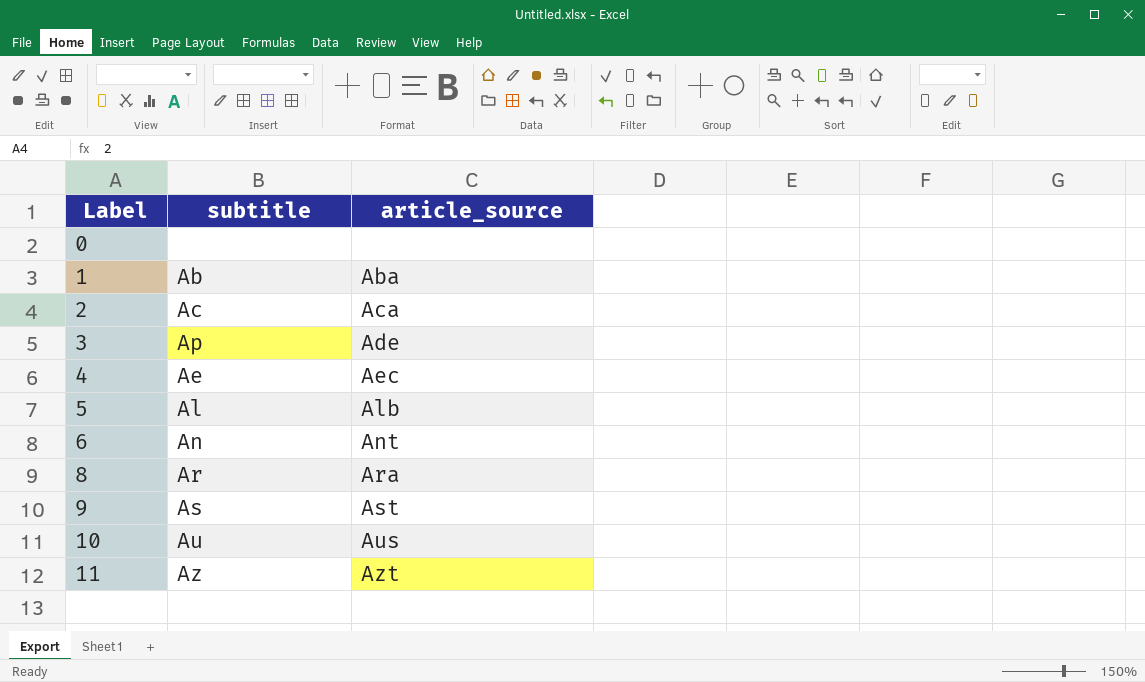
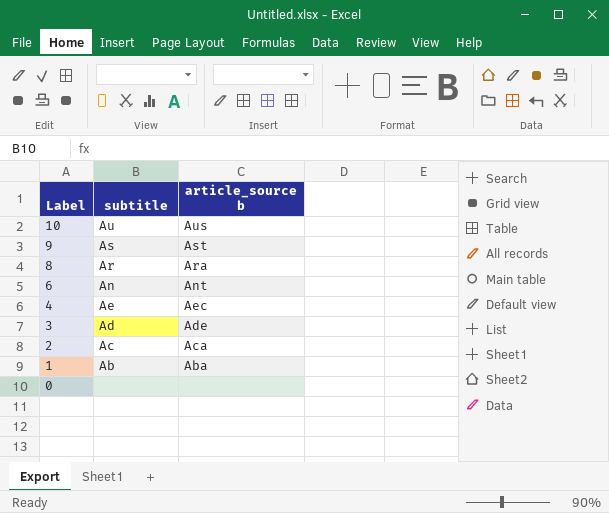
row order: Label ascending -> Label descending
column name: article_source -> article_source b
row 5: Al | Alb -> none
row 11: Az | Azt -> none
3 | subtitle: Ap -> Ad

